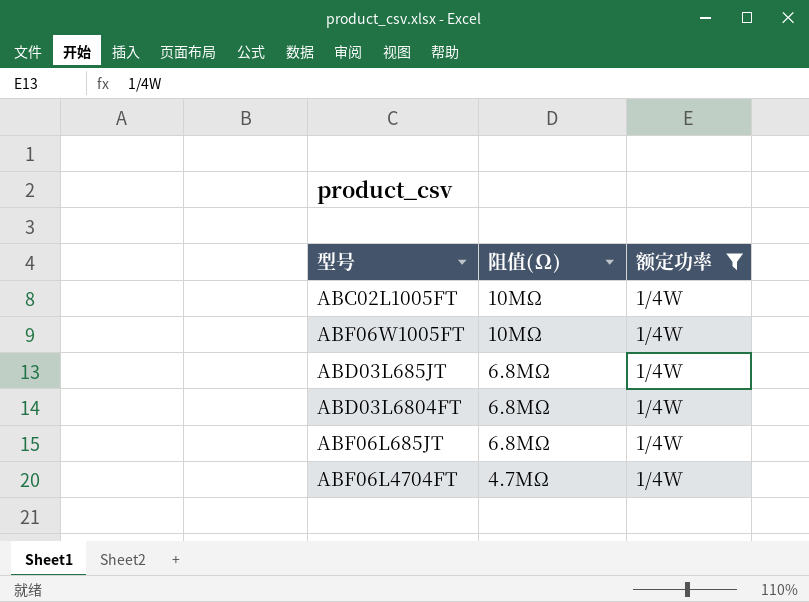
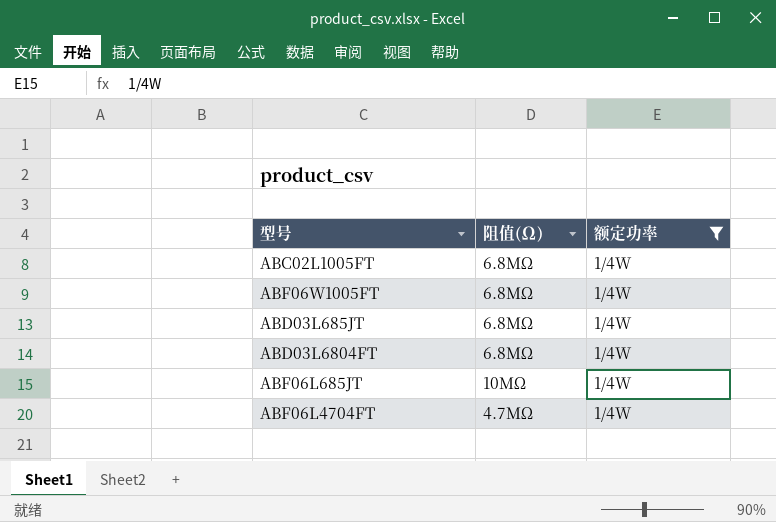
ABC02L1005FT | 阻值(Ω): 10MΩ -> 6.8MΩ
ABF06W1005FT | 阻值(Ω): 10MΩ -> 6.8MΩ
ABF06L685JT | 阻值(Ω): 6.8MΩ -> 10MΩ

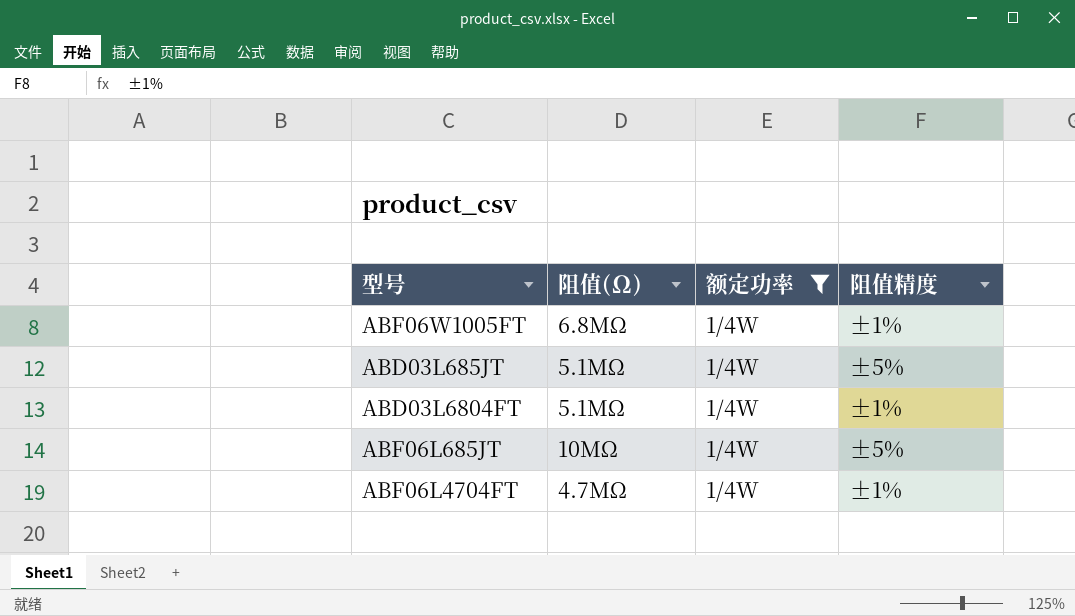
column 阻值精度 | position: none -> 4
row ABC02L1005FT: 6.8MΩ | 1/4W -> none
ABD03L685JT | 阻值(Ω): 6.8MΩ -> 5.1MΩ
ABD03L6804FT | 阻值(Ω): 6.8MΩ -> 5.1MΩ

